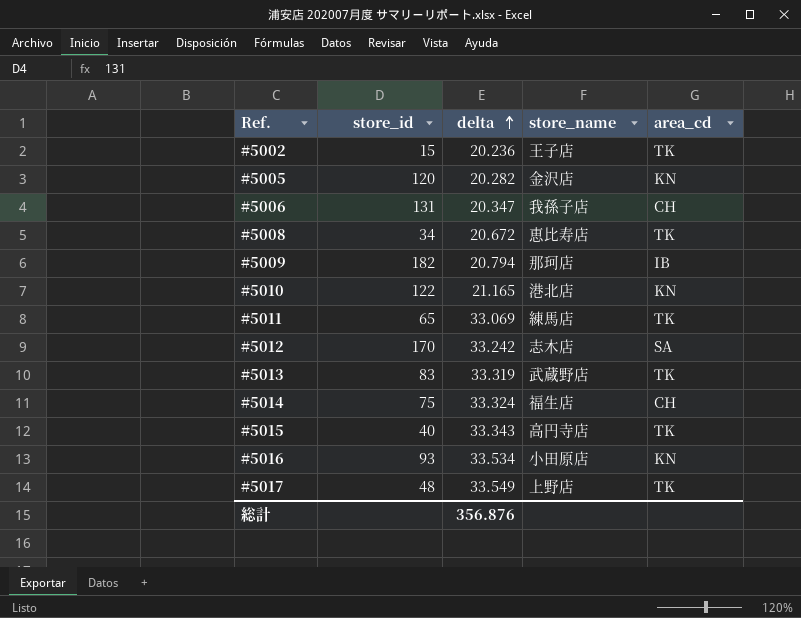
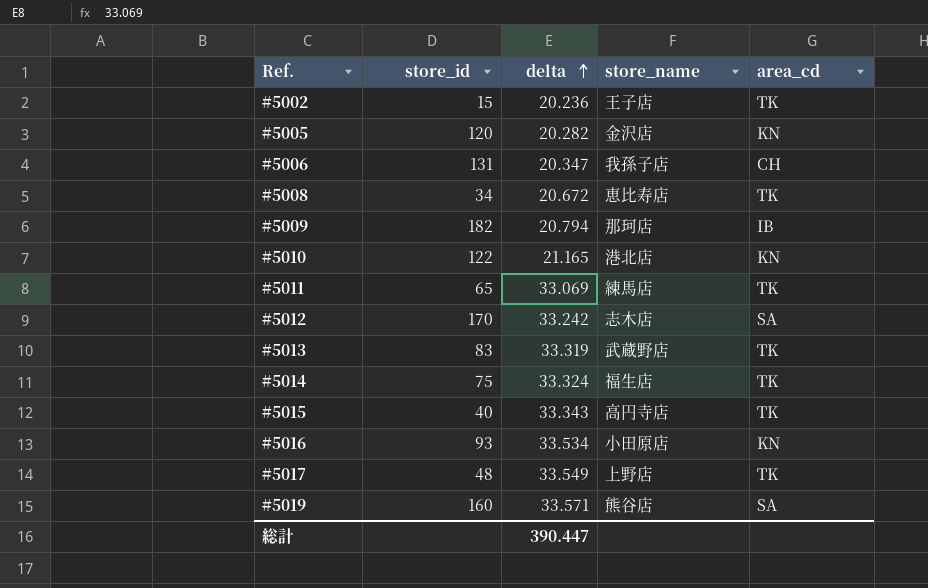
#5014 | area_cd: CH -> TK
row #5019: none -> 160 | 33.571 | 熊谷店 | SA
総計 | delta: 356.876 -> 390.447

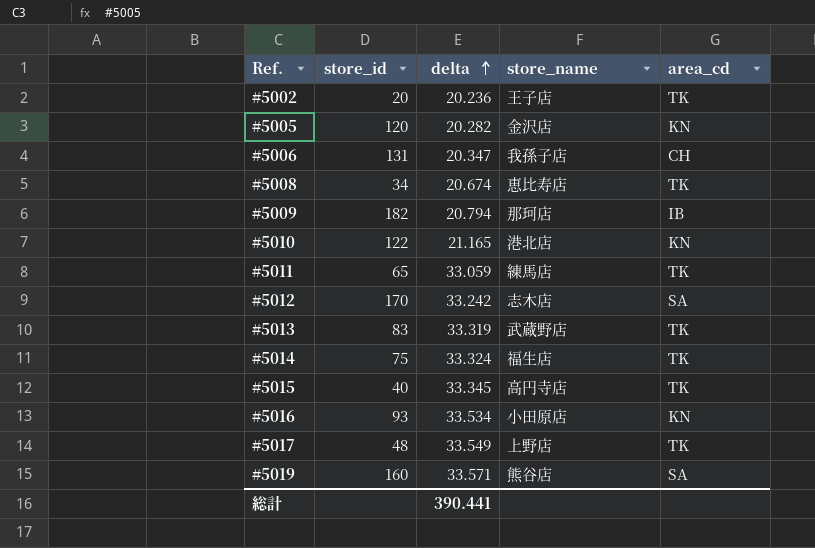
#5002 | store_id: 15 -> 20
#5008 | delta: 20.672 -> 20.674
#5011 | delta: 33.069 -> 33.059
#5015 | delta: 33.343 -> 33.345
総計 | delta: 390.447 -> 390.441

